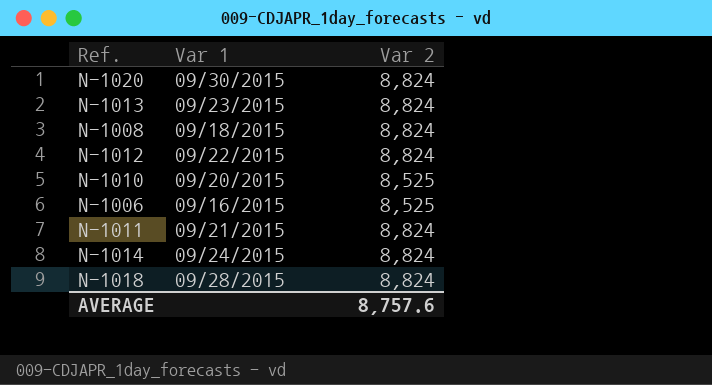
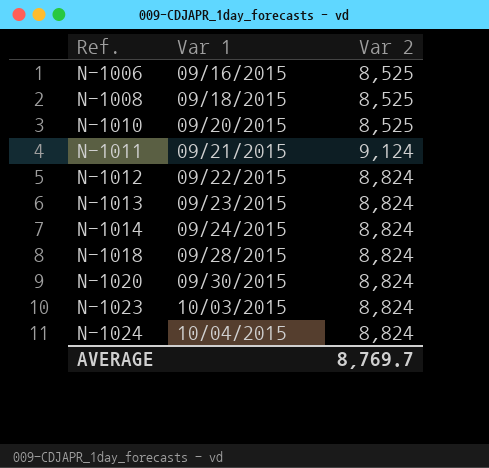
row order: none -> Ref. ascending
N-1008 | Var 2: 8,824 -> 8,525
N-1011 | Var 2: 8,824 -> 9,124
row N-1023: none -> 10/03/2015 | 8,824
row N-1024: none -> 10/04/2015 | 8,824
AVERAGE | Var 2: 8,757.6 -> 8,769.7

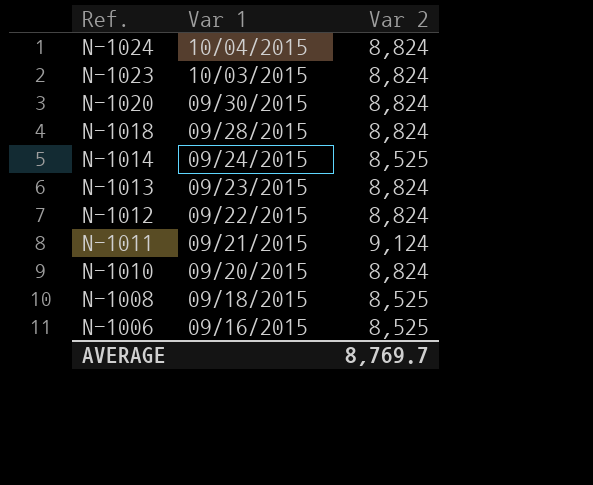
row order: Ref. ascending -> Ref. descending
N-1014 | Var 2: 8,824 -> 8,525
N-1010 | Var 2: 8,525 -> 8,824

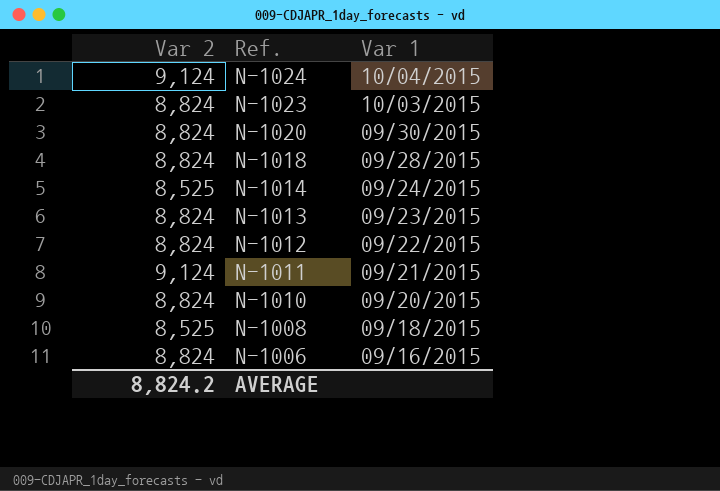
column Var 2 | position: 3 -> 1
N-1024 | Var 2: 8,824 -> 9,124
N-1006 | Var 2: 8,525 -> 8,824
AVERAGE | Var 2: 8,769.7 -> 8,824.2

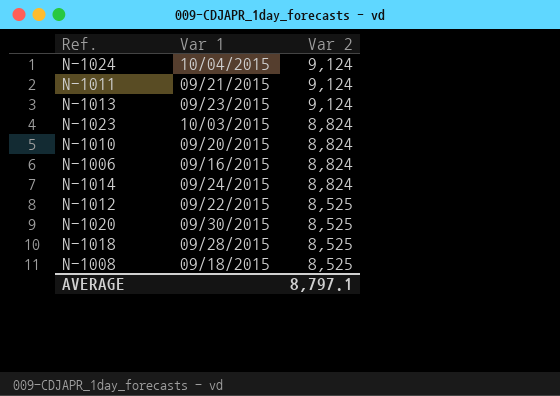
row order: Ref. descending -> Var 2 descending
column Var 2 | position: 1 -> 3
N-1013 | Var 2: 8,824 -> 9,124
N-1014 | Var 2: 8,525 -> 8,824
N-1012 | Var 2: 8,824 -> 8,525
N-1020 | Var 2: 8,824 -> 8,525
N-1018 | Var 2: 8,824 -> 8,525
AVERAGE | Var 2: 8,824.2 -> 8,797.1

